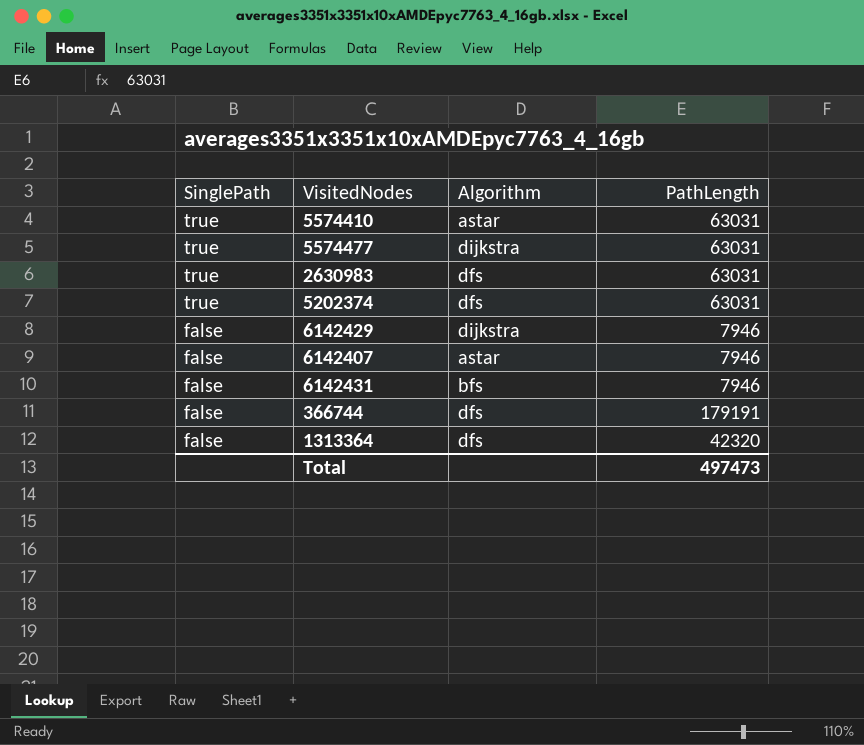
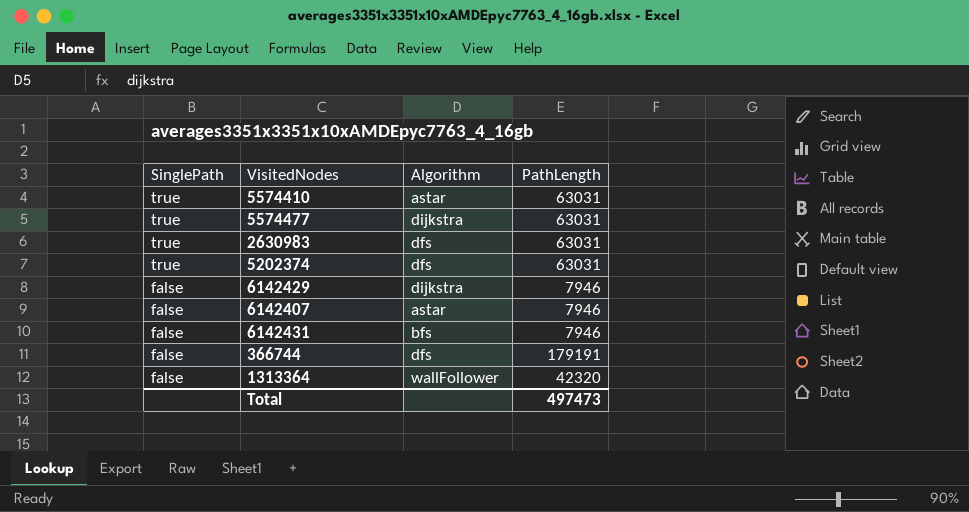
1313364 | Algorithm: dfs -> wallFollower

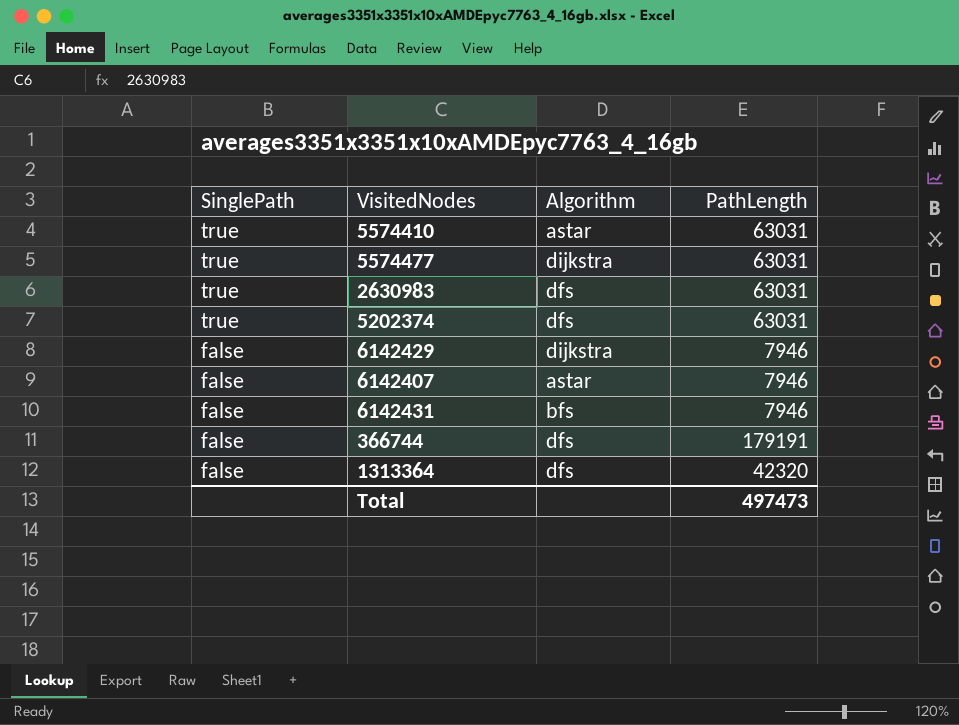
1313364 | Algorithm: wallFollower -> dfs

